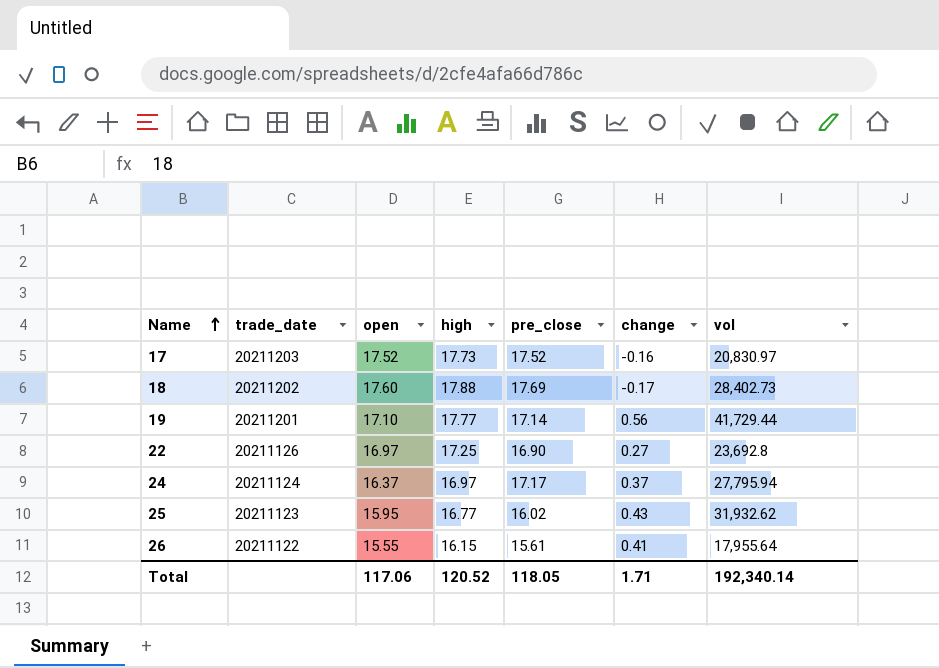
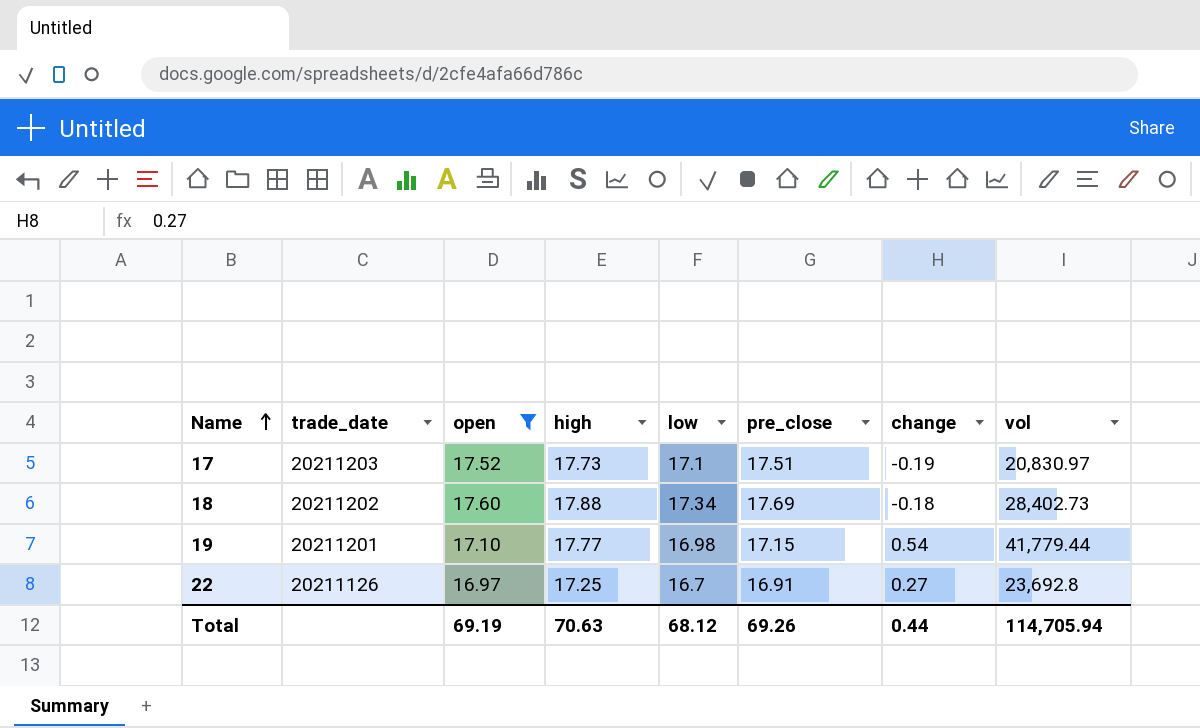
filter: none -> open >= 16.97
column low | position: none -> 5
17 | pre_close: 17.52 -> 17.51
17 | change: -0.16 -> -0.19
18 | change: -0.17 -> -0.18
19 | pre_close: 17.14 -> 17.15
19 | change: 0.56 -> 0.54
19 | vol: 41,729.44 -> 41,779.44
22 | pre_close: 16.90 -> 16.91
Total | open: 117.06 -> 69.19
Total | high: 120.52 -> 70.63
Total | pre_close: 118.05 -> 69.26
Total | change: 1.71 -> 0.44
Total | vol: 192,340.14 -> 114,705.94

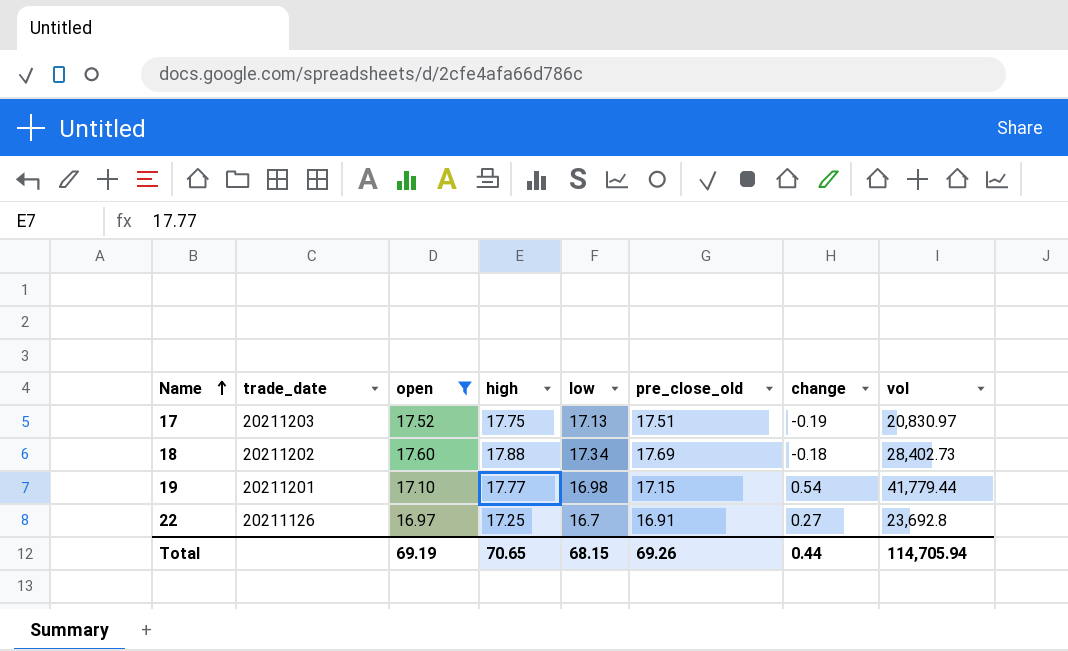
column name: pre_close -> pre_close_old
17 | high: 17.73 -> 17.75
17 | low: 17.1 -> 17.13
Total | high: 70.63 -> 70.65
Total | low: 68.12 -> 68.15

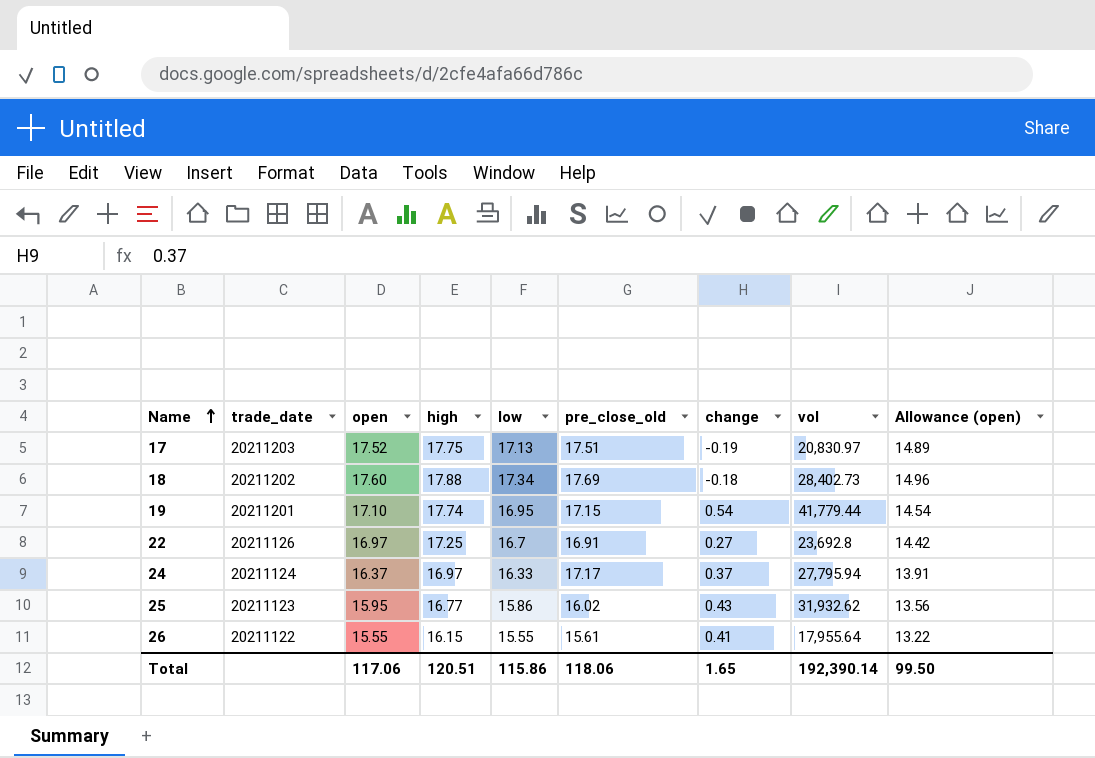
filter: open >= 16.97 -> none
column Allowance (open) | formula: none -> [open] * 0.85
19 | high: 17.77 -> 17.74
19 | low: 16.98 -> 16.95
Total | open: 69.19 -> 117.06
Total | high: 70.65 -> 120.51
Total | low: 68.15 -> 115.86
Total | pre_close_old: 69.26 -> 118.06
Total | change: 0.44 -> 1.65
Total | vol: 114,705.94 -> 192,390.14

